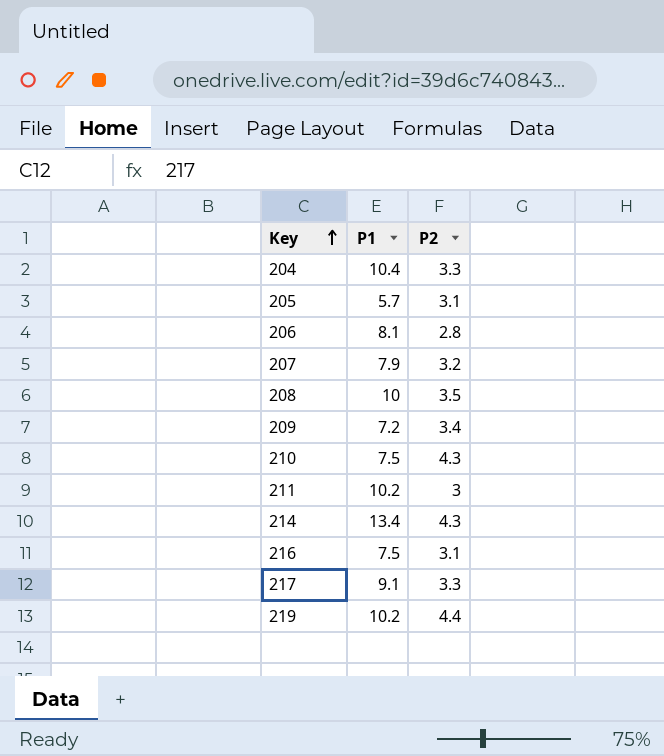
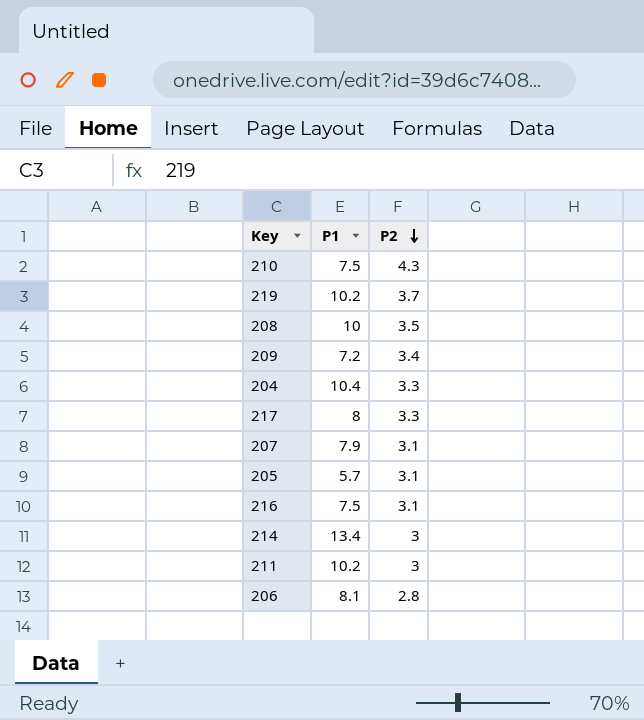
row order: Key ascending -> P2 descending
219 | P2: 4.4 -> 3.7
217 | P1: 9.1 -> 8
207 | P2: 3.2 -> 3.1
214 | P2: 4.3 -> 3

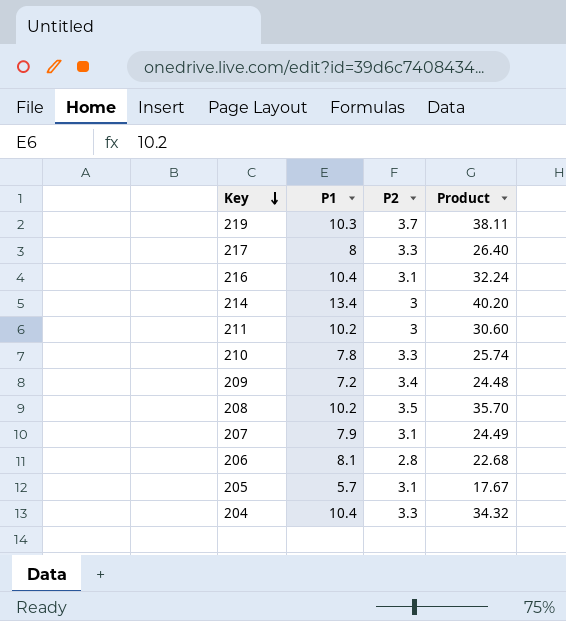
row order: P2 descending -> Key descending
column Product | formula: none -> [P1] * [P2]
219 | P1: 10.2 -> 10.3
216 | P1: 7.5 -> 10.4
210 | P1: 7.5 -> 7.8
210 | P2: 4.3 -> 3.3
208 | P1: 10 -> 10.2

